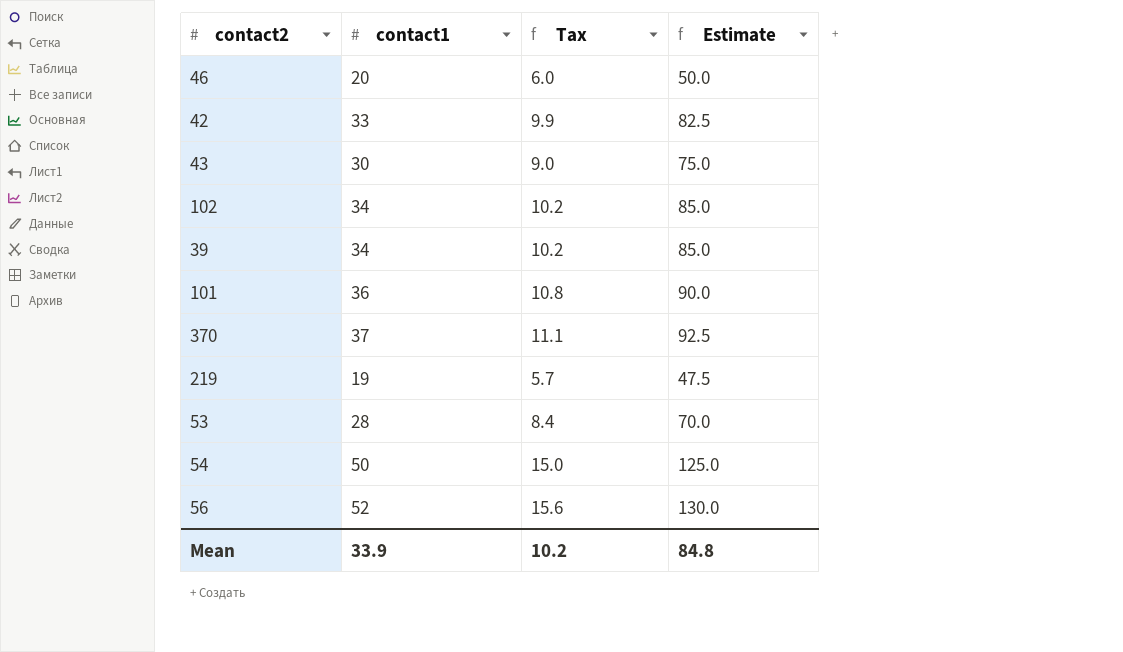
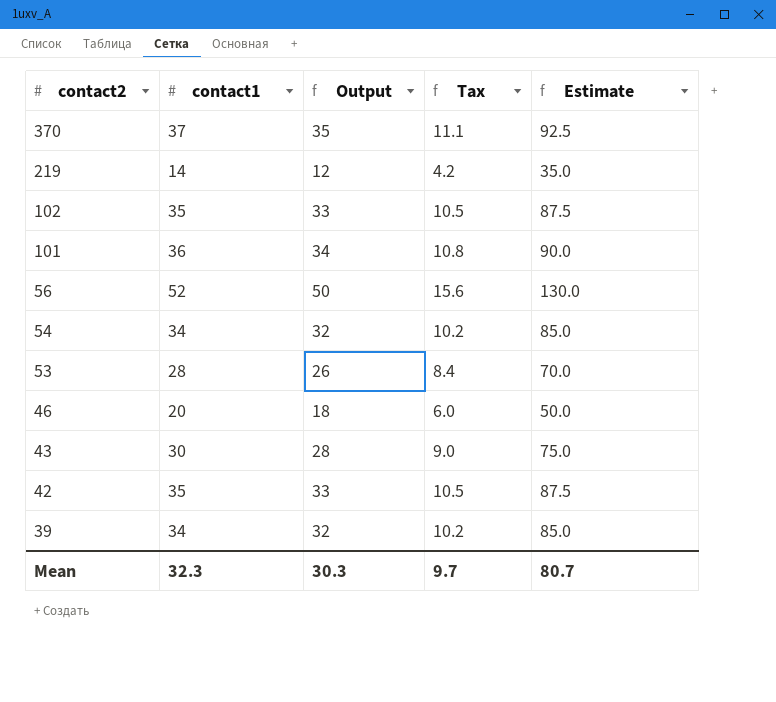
row order: none -> contact2 descending
column Output | formula: none -> [contact1] - 2
219 | contact1: 19 -> 14
219 | Tax: 5.7 -> 4.2
219 | Estimate: 47.5 -> 35.0
102 | contact1: 34 -> 35
102 | Tax: 10.2 -> 10.5
102 | Estimate: 85.0 -> 87.5
54 | contact1: 50 -> 34
54 | Tax: 15.0 -> 10.2
54 | Estimate: 125.0 -> 85.0
42 | contact1: 33 -> 35
42 | Tax: 9.9 -> 10.5
42 | Estimate: 82.5 -> 87.5
Mean | contact1: 33.9 -> 32.3
Mean | Tax: 10.2 -> 9.7
Mean | Estimate: 84.8 -> 80.7

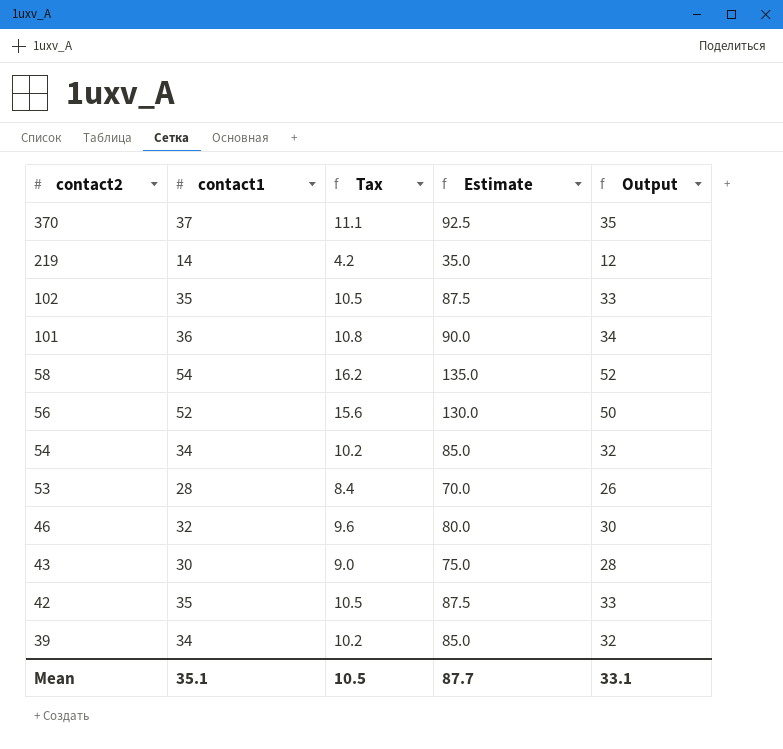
column Output | position: 3 -> 5
row 58: none -> 54 | 16.2 | 135.0 | 52
46 | contact1: 20 -> 32
46 | Tax: 6.0 -> 9.6
46 | Estimate: 50.0 -> 80.0
46 | Output: 18 -> 30
Mean | contact1: 32.3 -> 35.1
Mean | Tax: 9.7 -> 10.5
Mean | Estimate: 80.7 -> 87.7
Mean | Output: 30.3 -> 33.1

